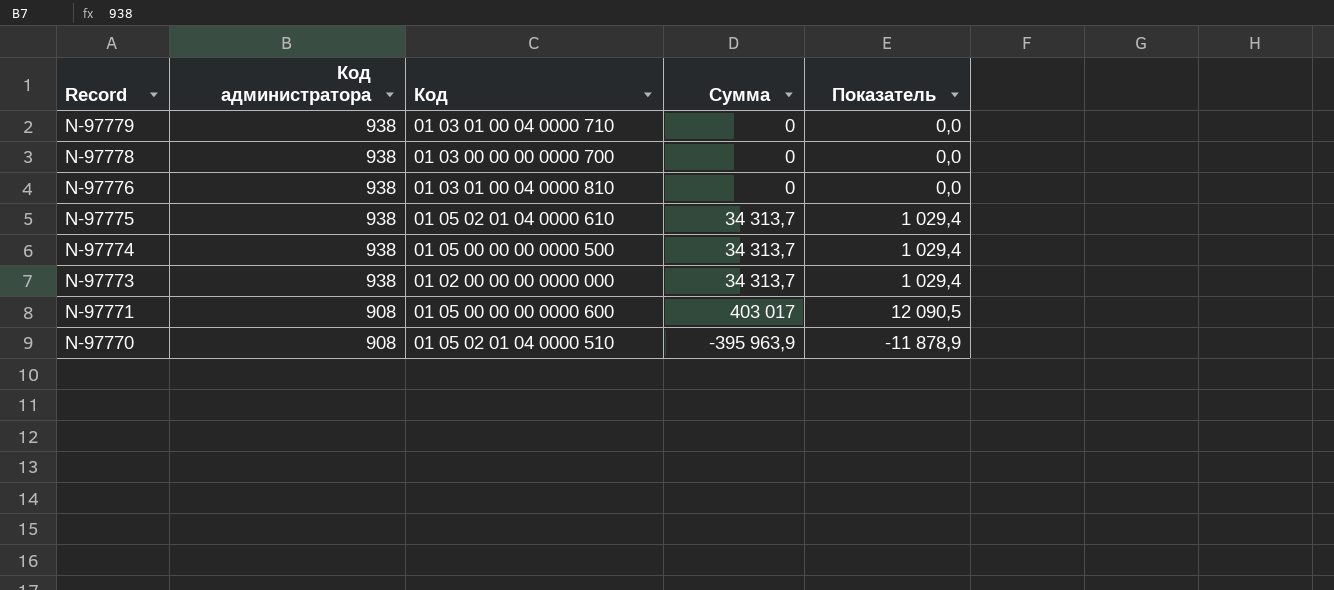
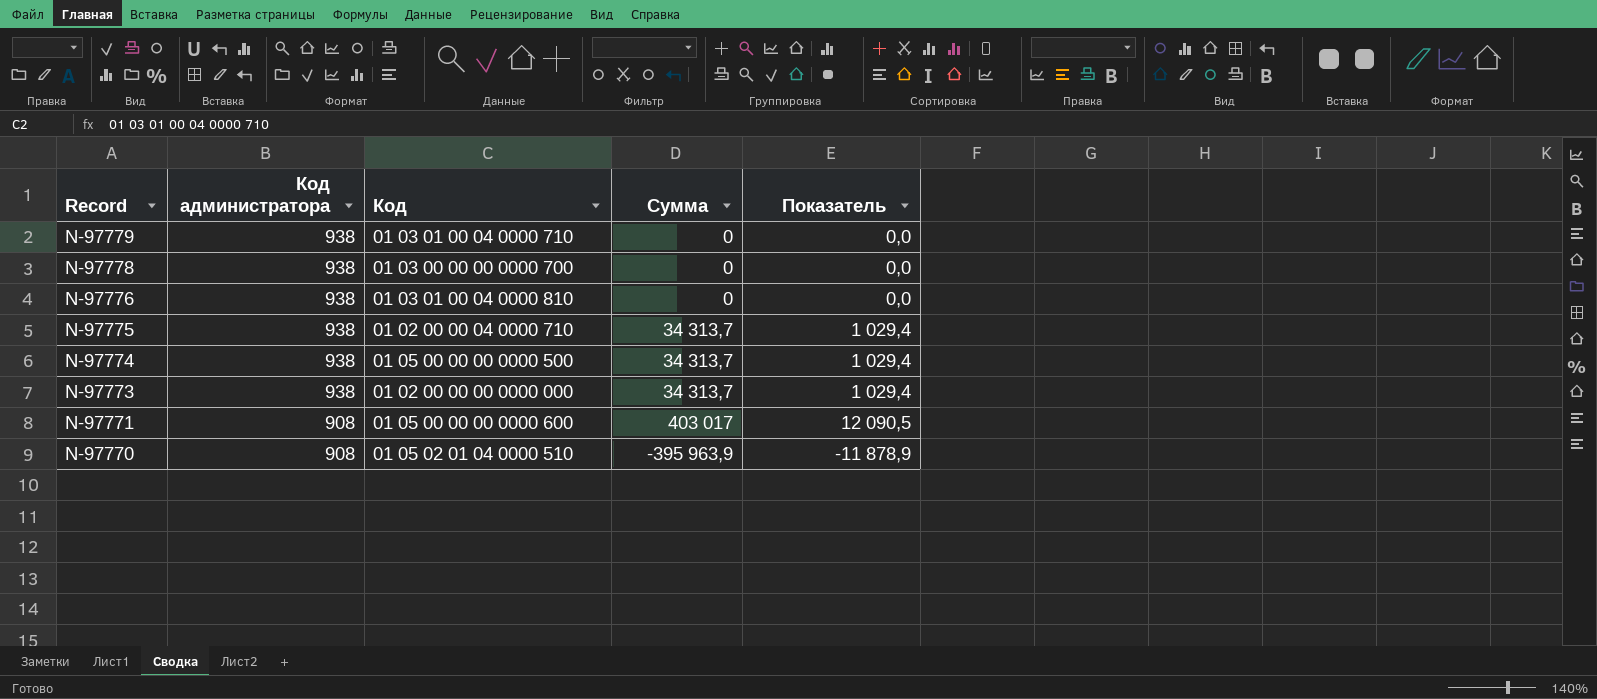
N-97775 | Код: 01 05 02 01 04 0000 610 -> 01 02 00 00 04 0000 710

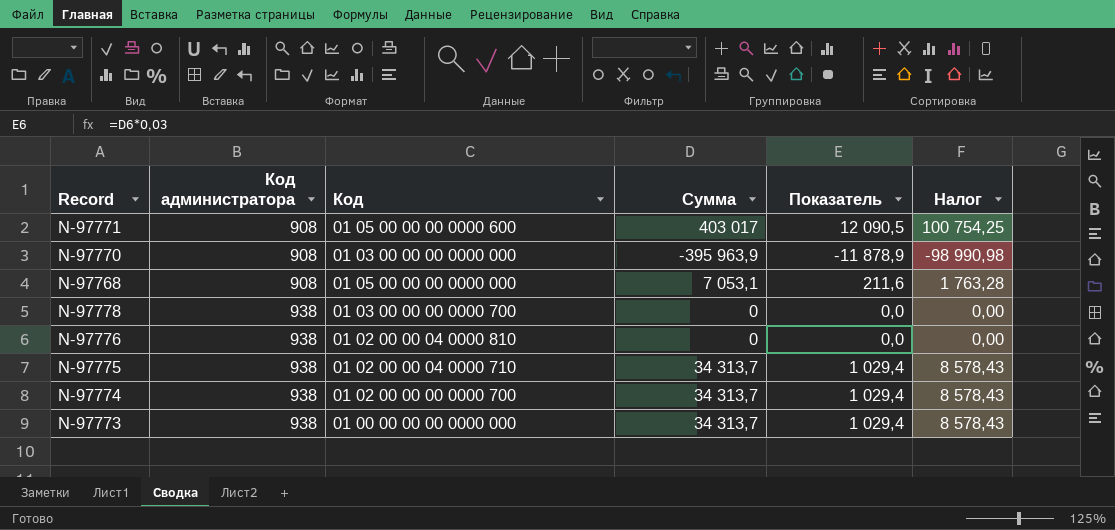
row order: Record descending -> Код администратора ascending
column Налог | formula: none -> [Сумма] * 0,25
row N-97779: 938 | 01 03 01 00 04 0000 710 | 0 | 0,0 -> none
N-97770 | Код: 01 05 02 01 04 0000 510 -> 01 03 00 00 00 0000 000
row N-97768: none -> 908 | 01 05 00 00 00 0000 000 | 7 053,1 | 211,6 | 1 763,28
N-97776 | Код: 01 03 01 00 04 0000 810 -> 01 02 00 00 04 0000 810
N-97774 | Код: 01 05 00 00 00 0000 500 -> 01 02 00 00 00 0000 700
N-97773 | Код: 01 02 00 00 00 0000 000 -> 01 00 00 00 00 0000 000

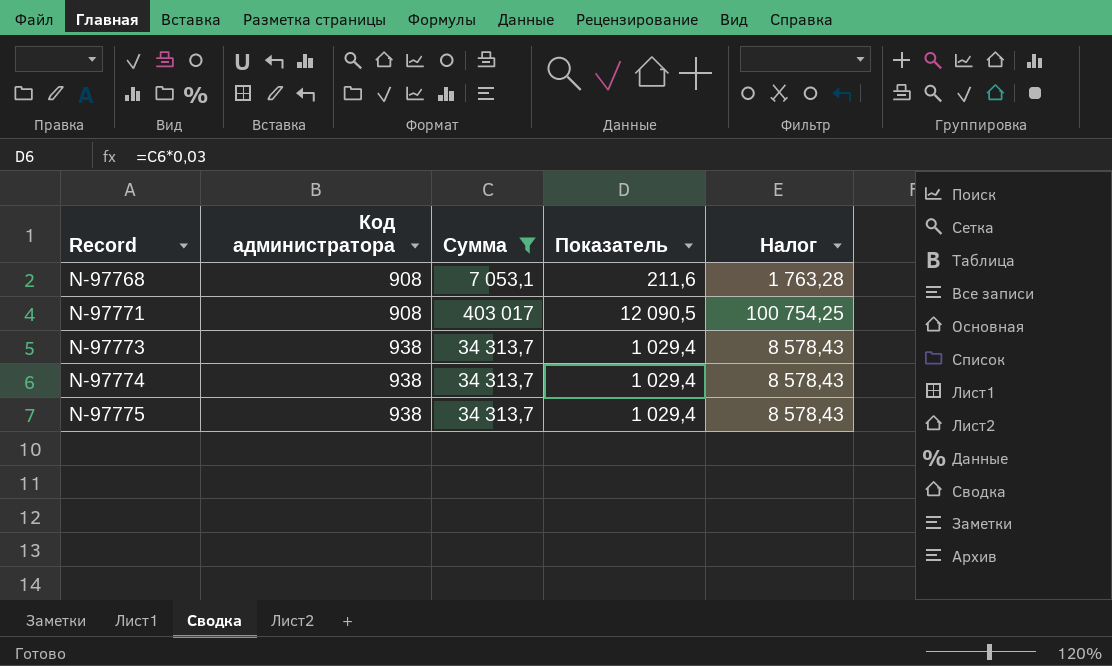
filter: none -> Сумма >= 7 053,1
row order: Код администратора ascending -> Record ascending
column Код | position: 3 -> none

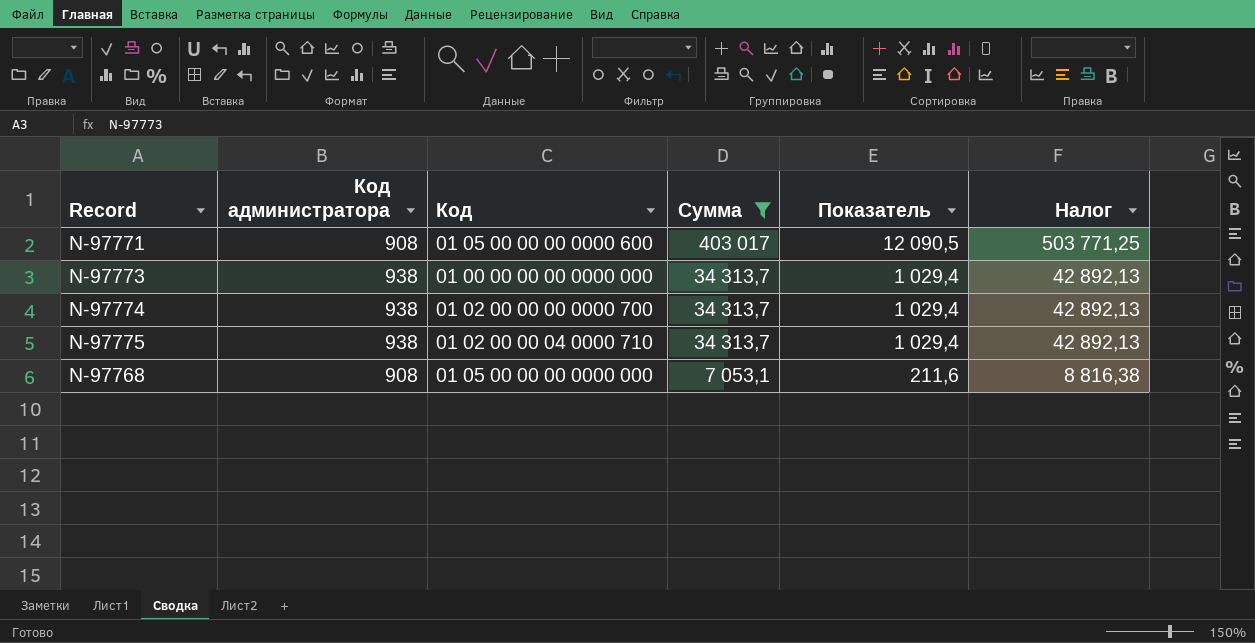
row order: Record ascending -> Сумма descending
column Код | position: none -> 3
column Налог | formula: [Сумма] * 0,25 -> [Сумма] * 1,25

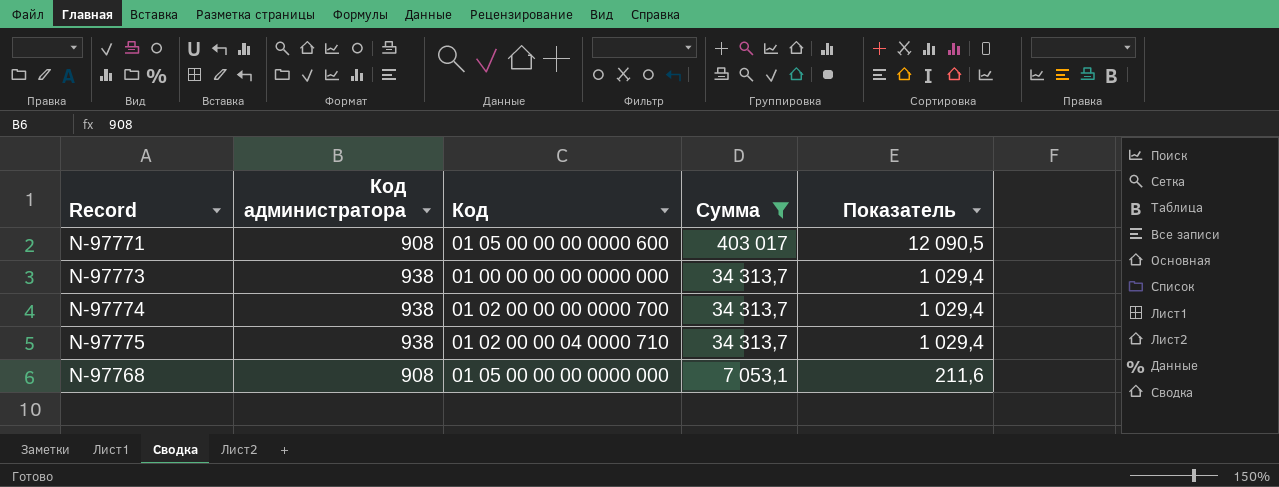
column Налог | formula: [Сумма] * 1,25 -> none

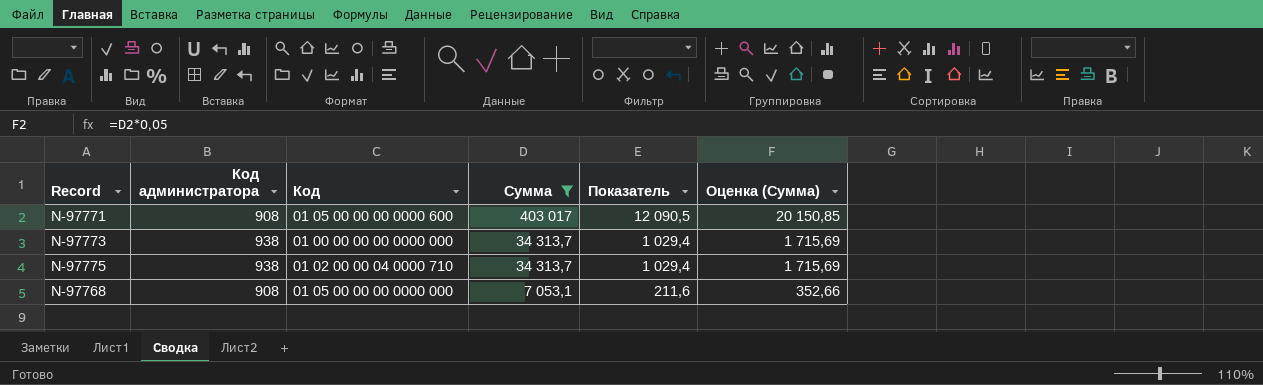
column Оценка (Сумма) | formula: none -> [Сумма] * 0,05
row N-97774: 938 | 01 02 00 00 00 0000 700 | 34 313,7 | 1 029,4 -> none

